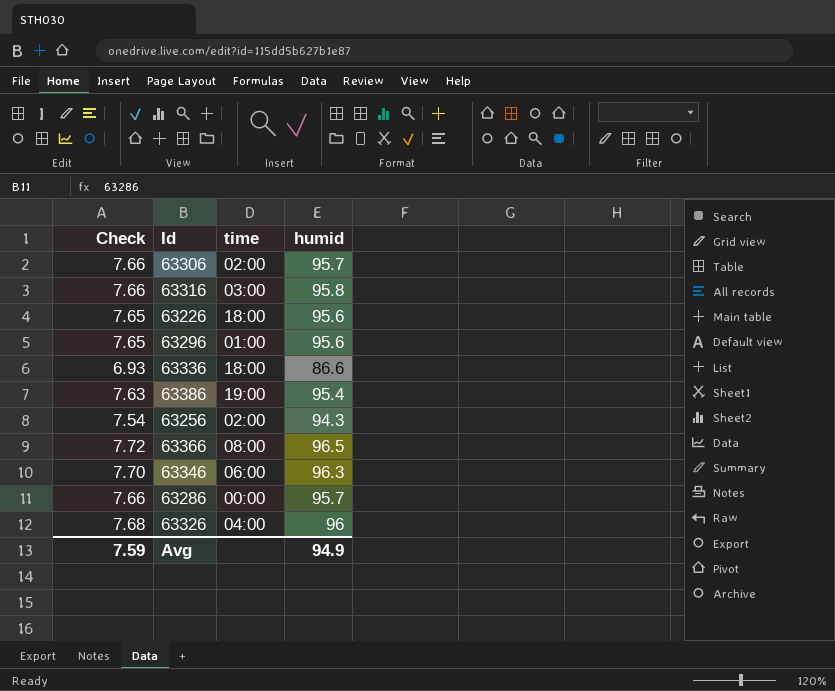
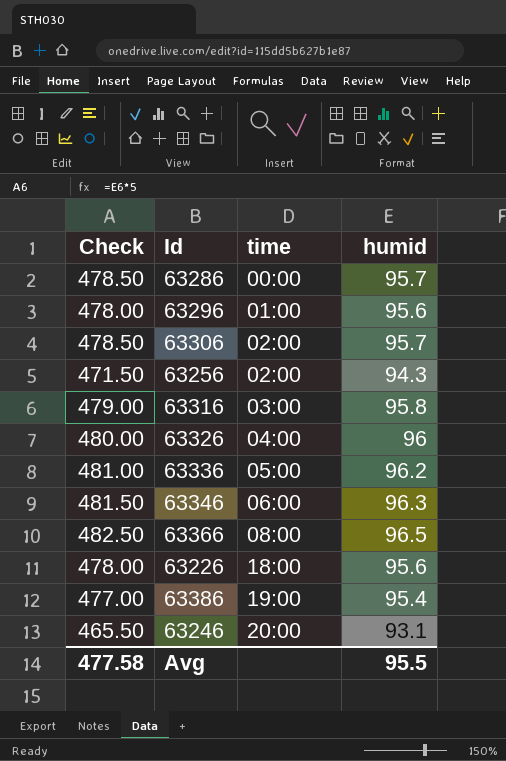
row order: none -> time ascending
column Check | formula: [humid] * 0.08 -> [humid] * 5
63336 | time: 18:00 -> 05:00
63336 | humid: 86.6 -> 96.2
row 63246: none -> 465.50 | 20:00 | 93.1
Avg | Check: 7.59 -> 477.58
Avg | humid: 94.9 -> 95.5

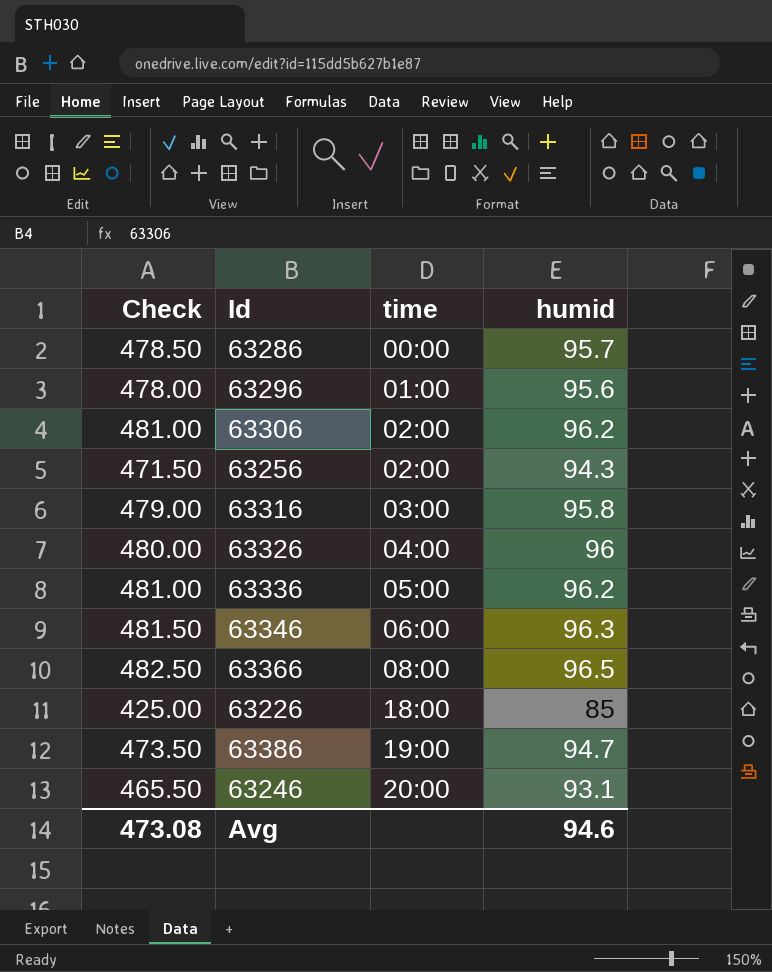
63306 | Check: 478.50 -> 481.00
63306 | humid: 95.7 -> 96.2
63226 | Check: 478.00 -> 425.00
63226 | humid: 95.6 -> 85
63386 | Check: 477.00 -> 473.50
63386 | humid: 95.4 -> 94.7
Avg | Check: 477.58 -> 473.08
Avg | humid: 95.5 -> 94.6

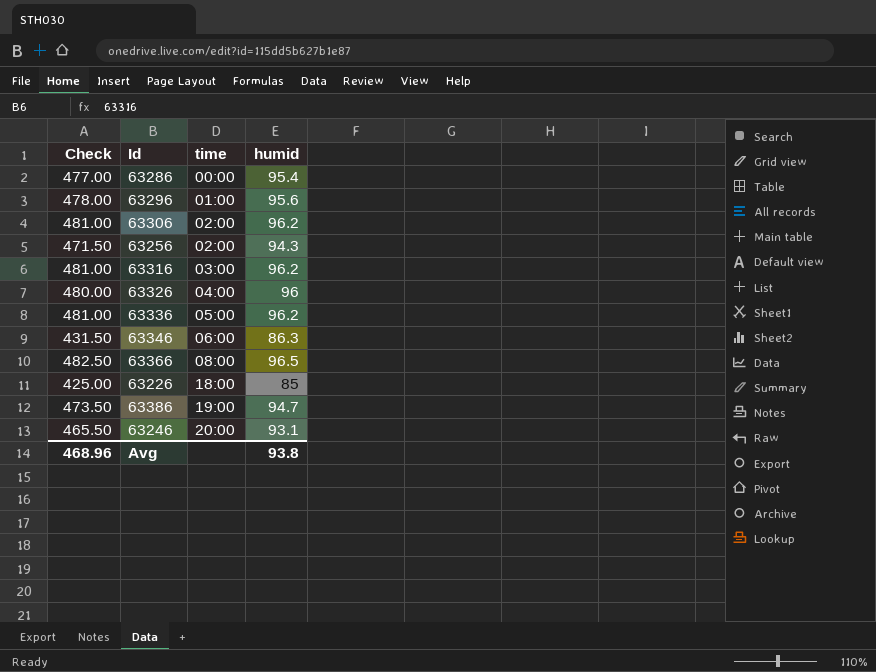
63286 | Check: 478.50 -> 477.00
63286 | humid: 95.7 -> 95.4
63316 | Check: 479.00 -> 481.00
63316 | humid: 95.8 -> 96.2
63346 | Check: 481.50 -> 431.50
63346 | humid: 96.3 -> 86.3
Avg | Check: 473.08 -> 468.96
Avg | humid: 94.6 -> 93.8

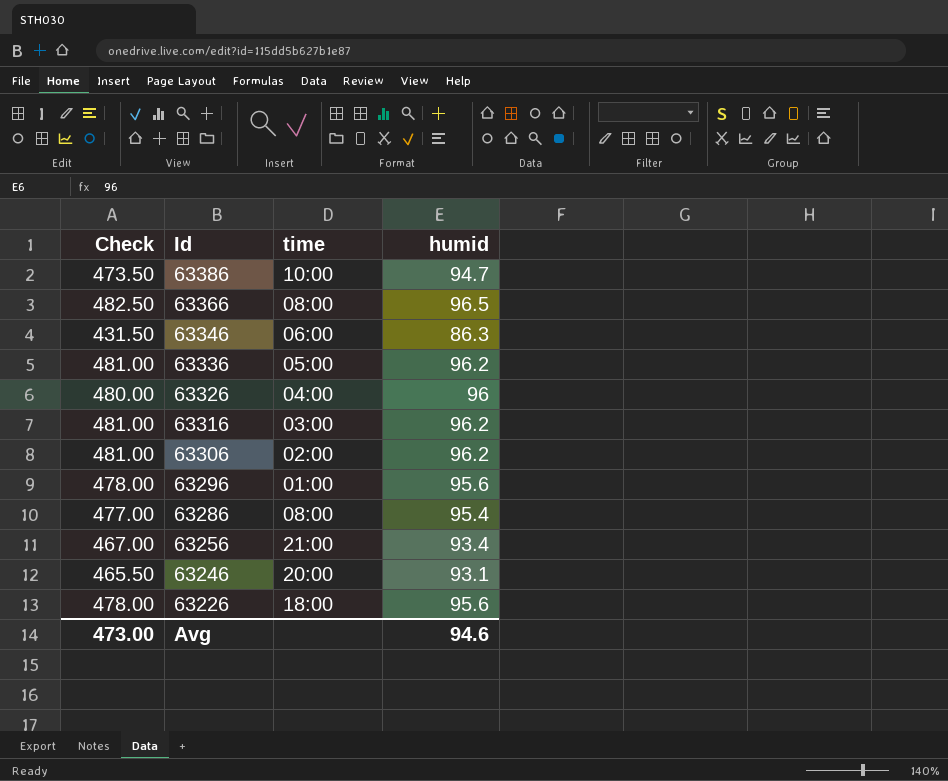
row order: time ascending -> Id descending
63386 | time: 19:00 -> 10:00
63286 | time: 00:00 -> 08:00
63256 | Check: 471.50 -> 467.00
63256 | time: 02:00 -> 21:00
63256 | humid: 94.3 -> 93.4
63226 | Check: 425.00 -> 478.00
63226 | humid: 85 -> 95.6
Avg | Check: 468.96 -> 473.00
Avg | humid: 93.8 -> 94.6

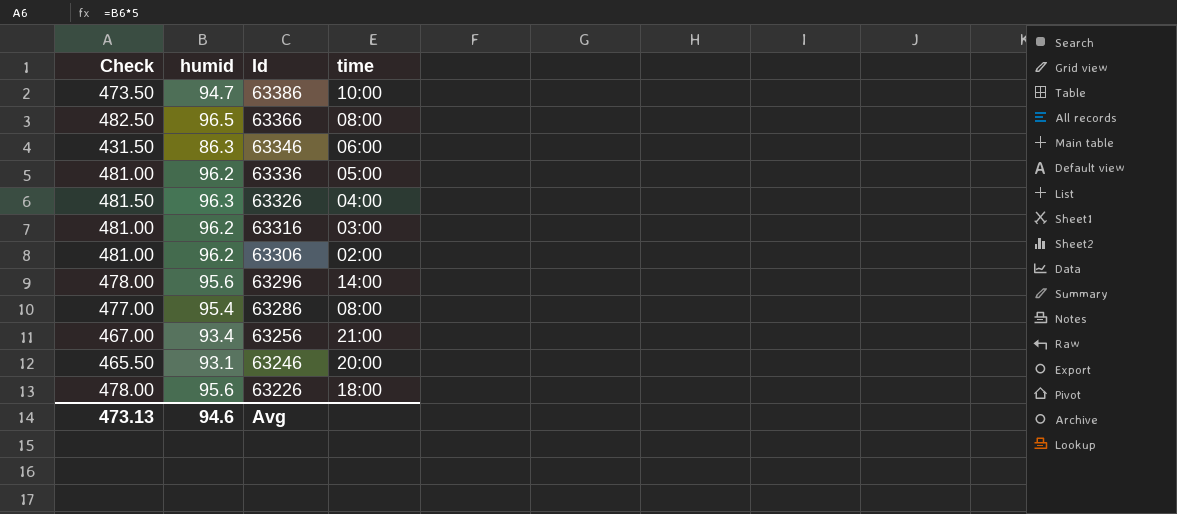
column humid | position: 4 -> 2
63326 | Check: 480.00 -> 481.50
63326 | humid: 96 -> 96.3
63296 | time: 01:00 -> 14:00
Avg | Check: 473.00 -> 473.13

